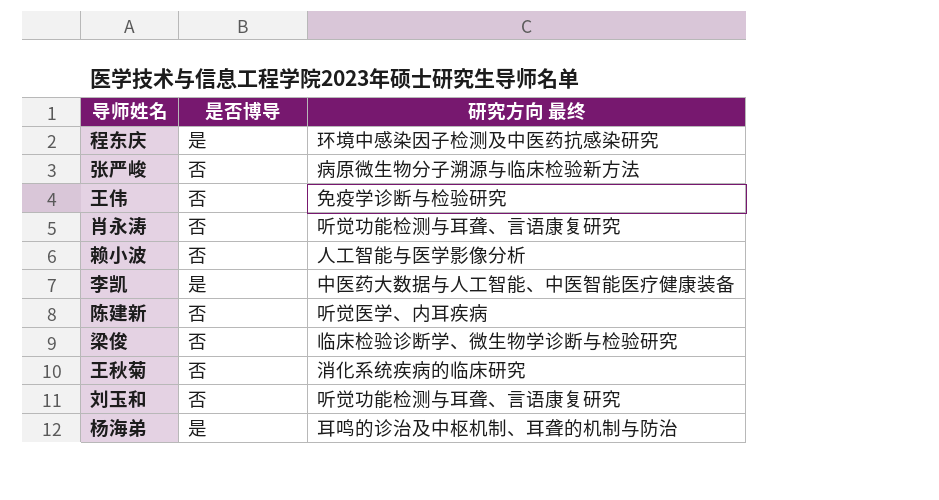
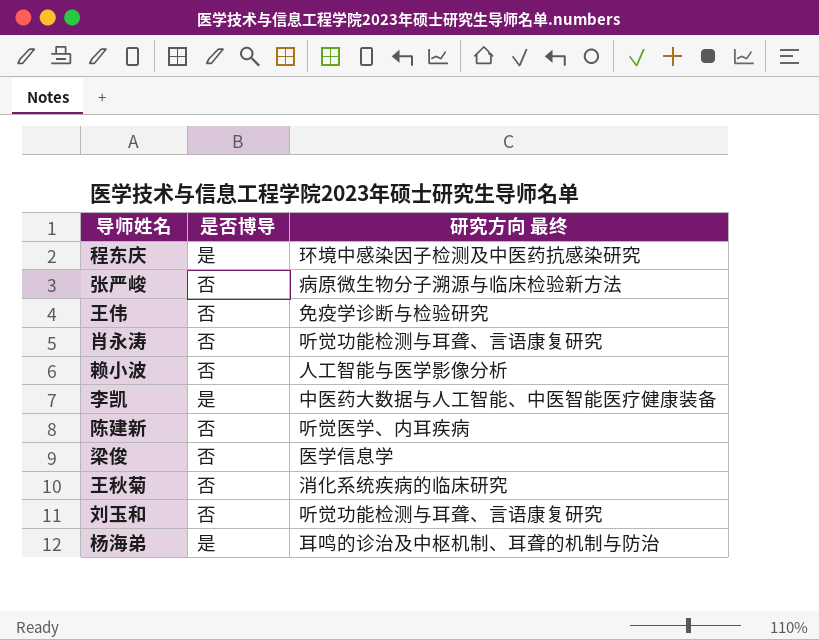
梁俊 | 研究方向 最终: 临床检验诊断学、微生物学诊断与检验研究 -> 医学信息学

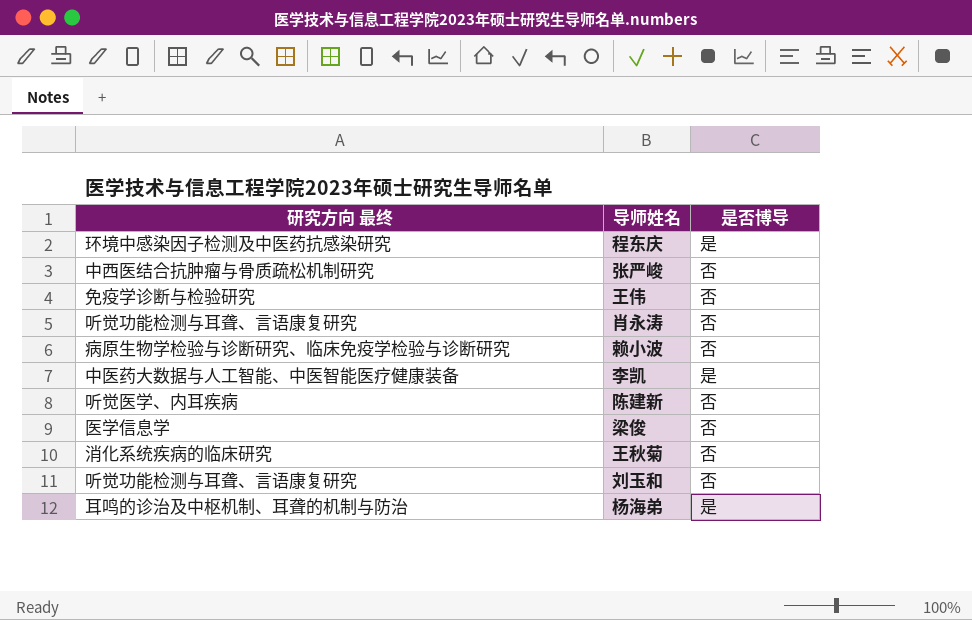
column 研究方向 最终 | position: 3 -> 1
张严峻 | 研究方向 最终: 病原微生物分子溯源与临床检验新方法 -> 中西医结合抗肿瘤与骨质疏松机制研究
赖小波 | 研究方向 最终: 人工智能与医学影像分析 -> 病原生物学检验与诊断研究、临床免疫学检验与诊断研究

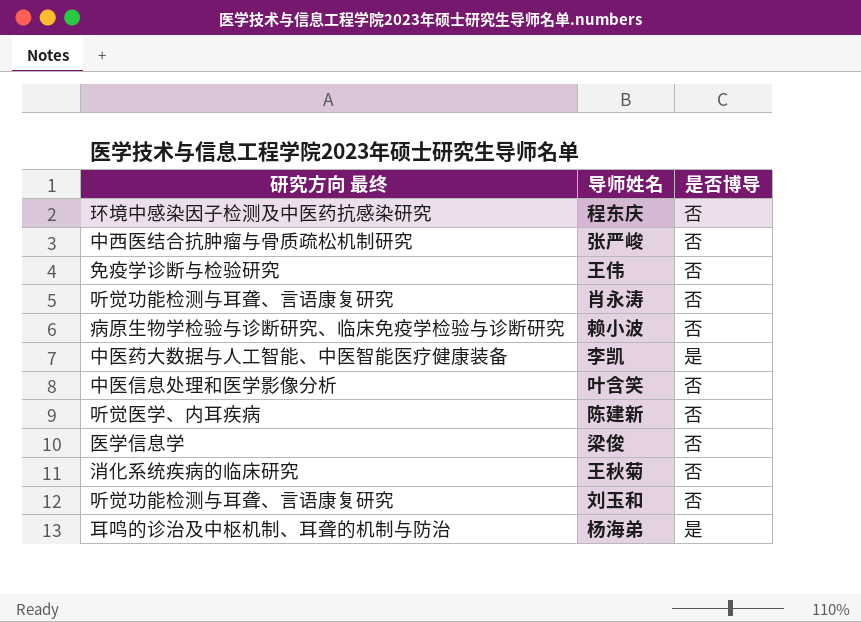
程东庆 | 是否博导: 是 -> 否
row 叶含笑: none -> 中医信息处理和医学影像分析 | 否

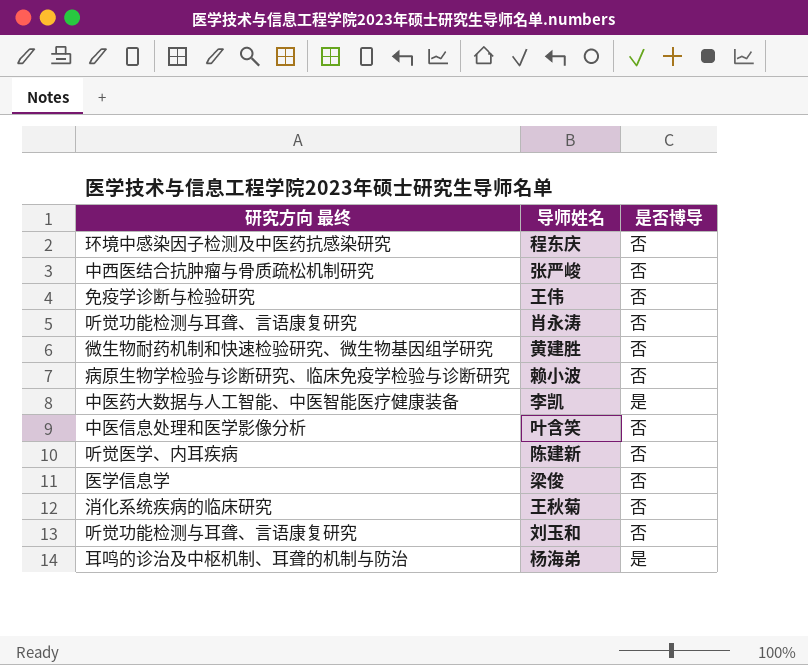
row 黄建胜: none -> 微生物耐药机制和快速检验研究、微生物基因组学研究 | 否

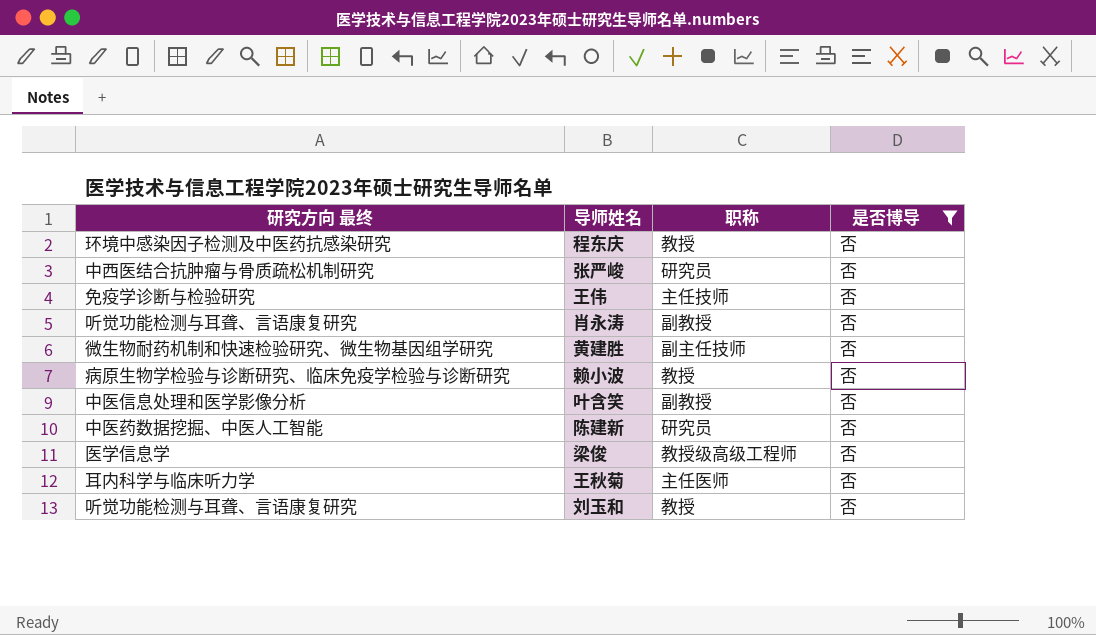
filter: none -> 是否博导 = 否
column 职称 | position: none -> 3
陈建新 | 研究方向 最终: 听觉医学、内耳疾病 -> 中医药数据挖掘、中医人工智能
王秋菊 | 研究方向 最终: 消化系统疾病的临床研究 -> 耳内科学与临床听力学

